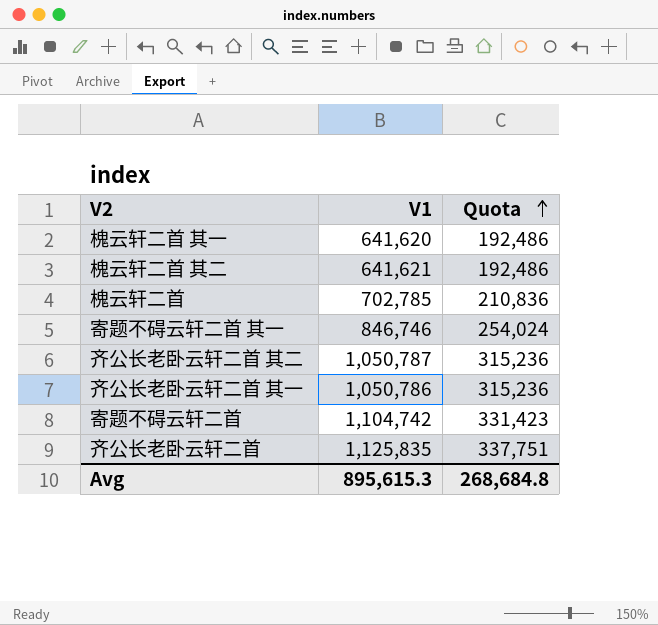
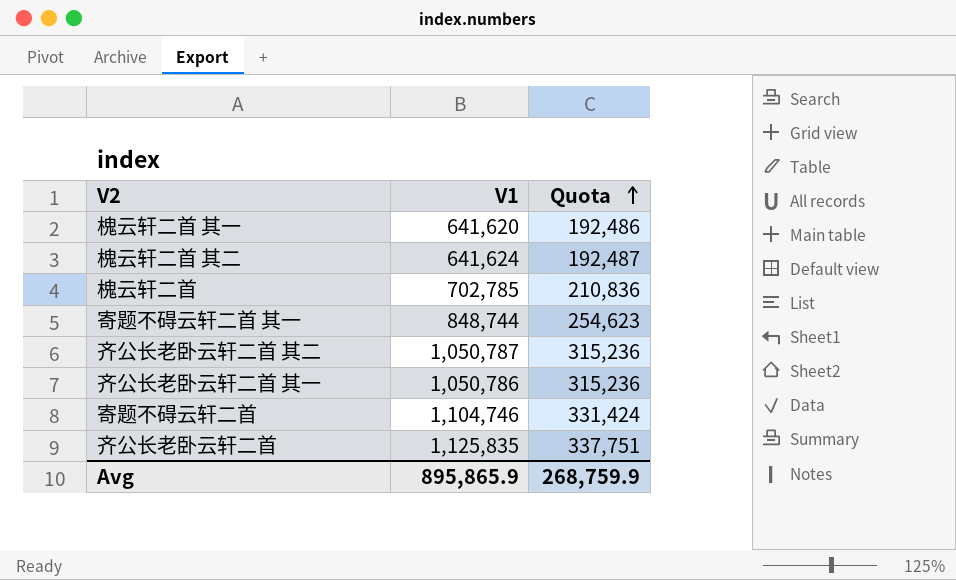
槐云轩二首 其二 | V1: 641,621 -> 641,624
槐云轩二首 其二 | Quota: 192,486 -> 192,487
寄题不碍云轩二首 其一 | V1: 846,746 -> 848,744
寄题不碍云轩二首 其一 | Quota: 254,024 -> 254,623
寄题不碍云轩二首 | V1: 1,104,742 -> 1,104,746
寄题不碍云轩二首 | Quota: 331,423 -> 331,424
Avg | V1: 895,615.3 -> 895,865.9
Avg | Quota: 268,684.8 -> 268,759.9

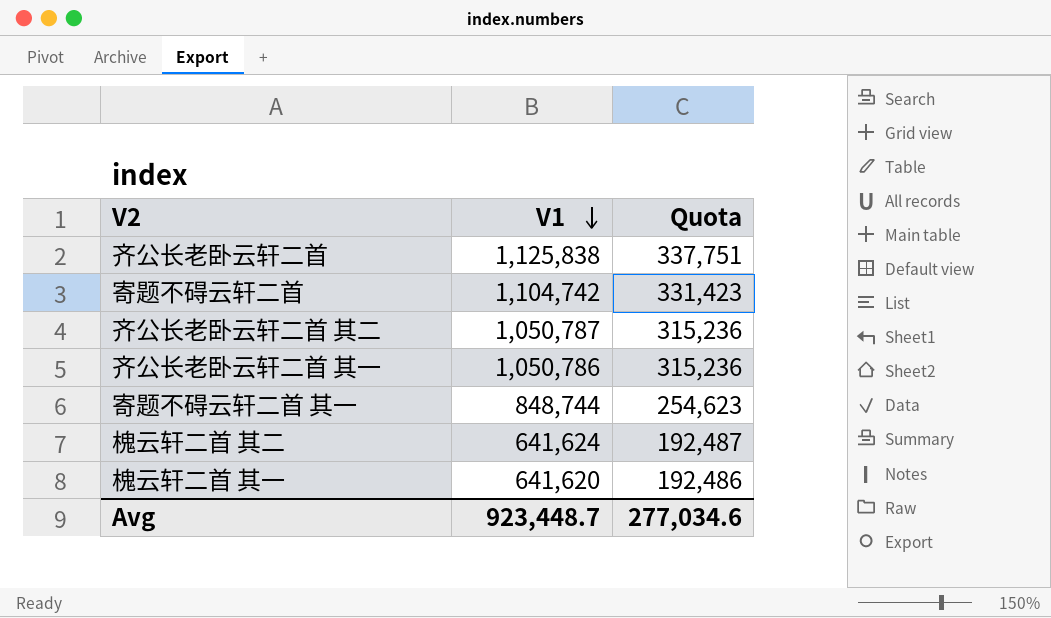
row order: Quota ascending -> V1 descending
row 槐云轩二首: 702,785 | 210,836 -> none
齐公长老卧云轩二首 | V1: 1,125,835 -> 1,125,838
寄题不碍云轩二首 | V1: 1,104,746 -> 1,104,742
寄题不碍云轩二首 | Quota: 331,424 -> 331,423
Avg | V1: 895,865.9 -> 923,448.7
Avg | Quota: 268,759.9 -> 277,034.6

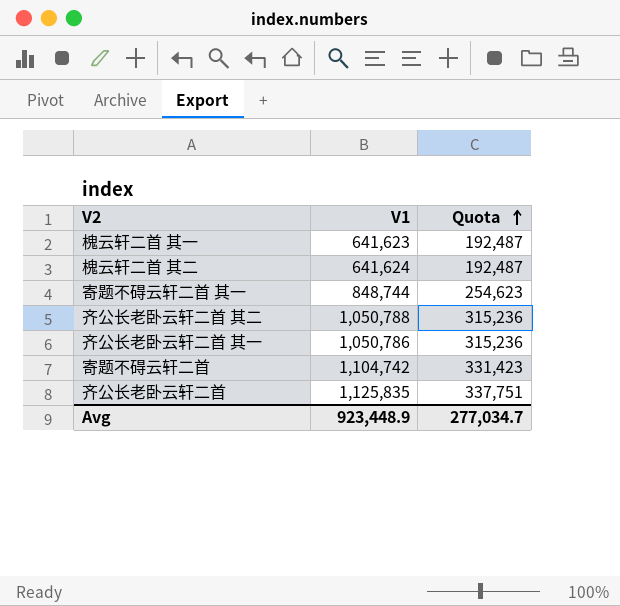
row order: V1 descending -> Quota ascending
槐云轩二首 其一 | V1: 641,620 -> 641,623
槐云轩二首 其一 | Quota: 192,486 -> 192,487
齐公长老卧云轩二首 其二 | V1: 1,050,787 -> 1,050,788
齐公长老卧云轩二首 | V1: 1,125,838 -> 1,125,835
Avg | V1: 923,448.7 -> 923,448.9
Avg | Quota: 277,034.6 -> 277,034.7

